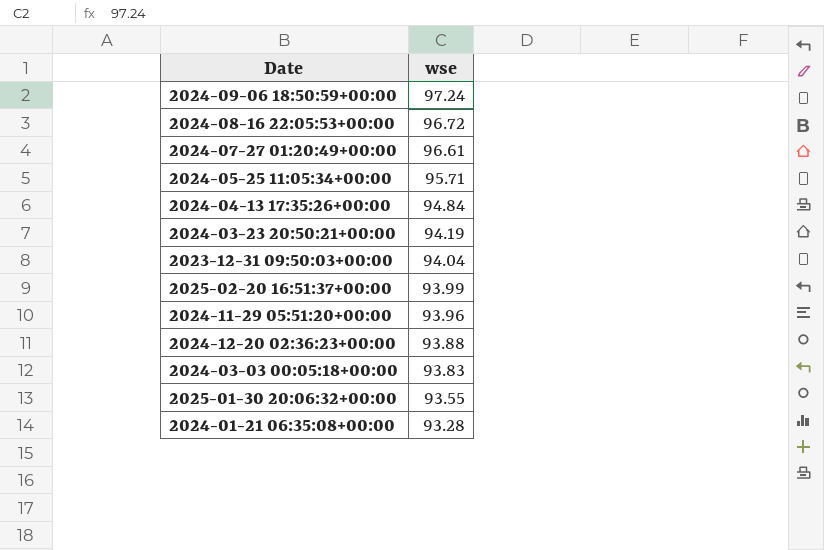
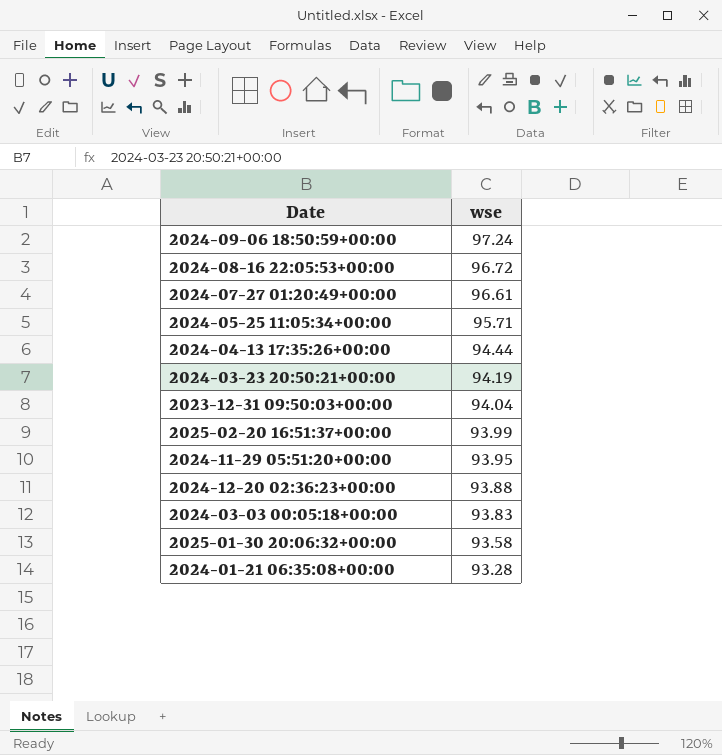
2024-04-13 17:35:26+00:00 | wse: 94.84 -> 94.44
2024-11-29 05:51:20+00:00 | wse: 93.96 -> 93.95
2025-01-30 20:06:32+00:00 | wse: 93.55 -> 93.58

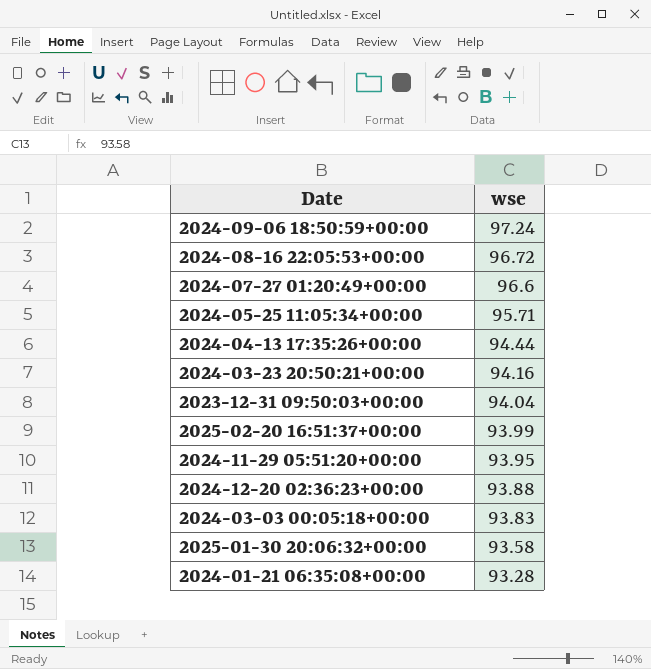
2024-07-27 01:20:49+00:00 | wse: 96.61 -> 96.6
2024-03-23 20:50:21+00:00 | wse: 94.19 -> 94.16

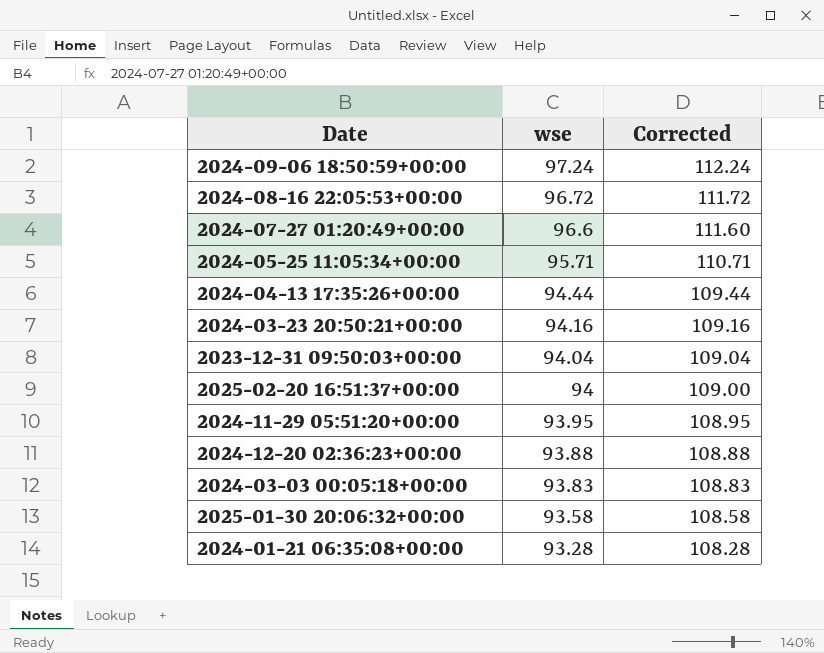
column Corrected | formula: none -> [wse] + 15
2025-02-20 16:51:37+00:00 | wse: 93.99 -> 94

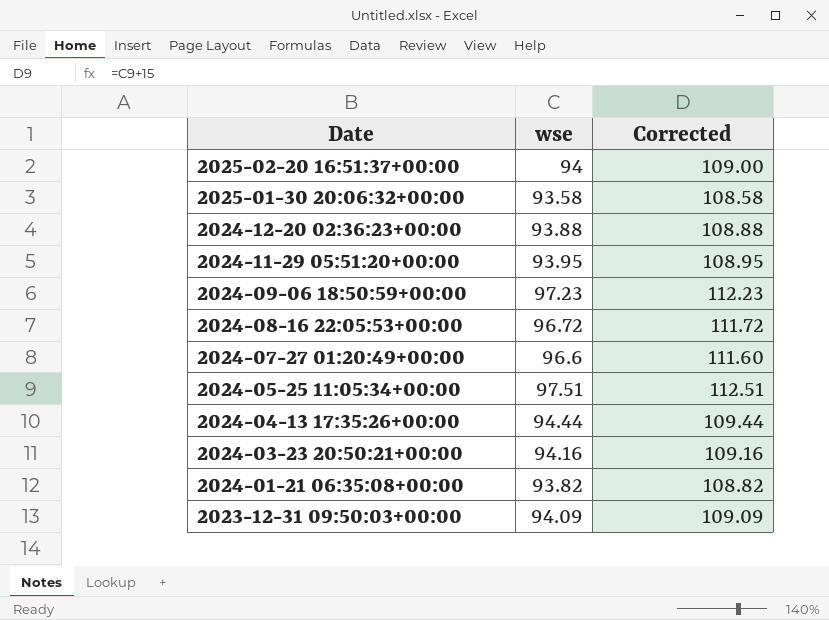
row order: wse descending -> Date descending
row 2024-03-03 00:05:18+00:00: 93.83 | 108.83 -> none
2024-09-06 18:50:59+00:00 | wse: 97.24 -> 97.23
2024-09-06 18:50:59+00:00 | Corrected: 112.24 -> 112.23
2024-05-25 11:05:34+00:00 | wse: 95.71 -> 97.51
2024-05-25 11:05:34+00:00 | Corrected: 110.71 -> 112.51
2024-01-21 06:35:08+00:00 | wse: 93.28 -> 93.82
2024-01-21 06:35:08+00:00 | Corrected: 108.28 -> 108.82
2023-12-31 09:50:03+00:00 | wse: 94.04 -> 94.09
2023-12-31 09:50:03+00:00 | Corrected: 109.04 -> 109.09

